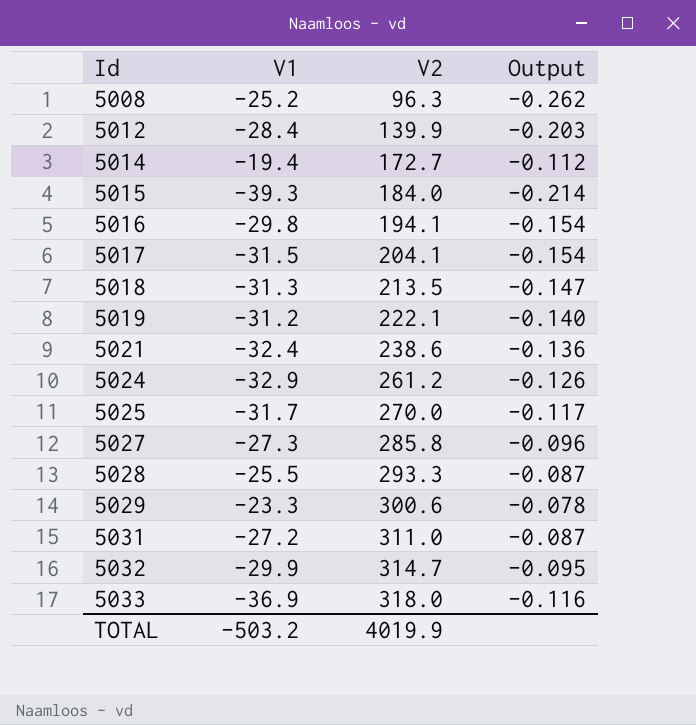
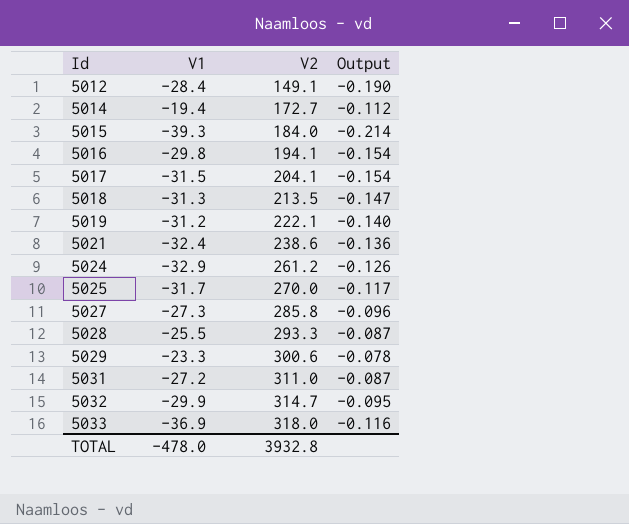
row 5008: -25.2 | 96.3 | -0.262 -> none
5012 | V2: 139.9 -> 149.1
5012 | Output: -0.203 -> -0.190
TOTAL | V1: -503.2 -> -478.0
TOTAL | V2: 4019.9 -> 3932.8

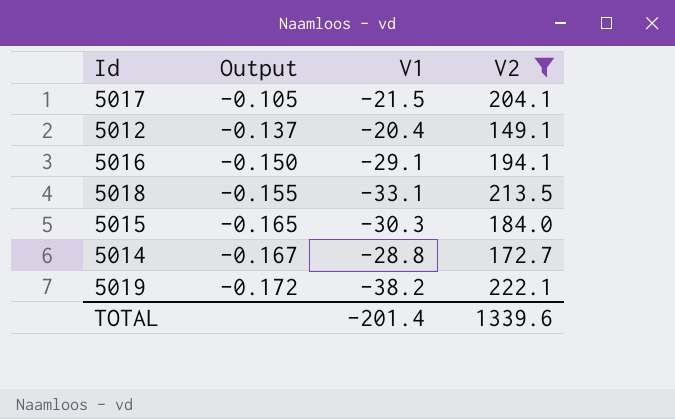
filter: none -> V2 <= 222.1
row order: Id ascending -> Output descending
column Output | position: 4 -> 2
5017 | Output: -0.154 -> -0.105
5017 | V1: -31.5 -> -21.5
5012 | Output: -0.190 -> -0.137
5012 | V1: -28.4 -> -20.4
5016 | Output: -0.154 -> -0.150
5016 | V1: -29.8 -> -29.1
5018 | Output: -0.147 -> -0.155
5018 | V1: -31.3 -> -33.1
5015 | Output: -0.214 -> -0.165
5015 | V1: -39.3 -> -30.3
5014 | Output: -0.112 -> -0.167
5014 | V1: -19.4 -> -28.8
5019 | Output: -0.140 -> -0.172
5019 | V1: -31.2 -> -38.2
TOTAL | V1: -478.0 -> -201.4
TOTAL | V2: 3932.8 -> 1339.6

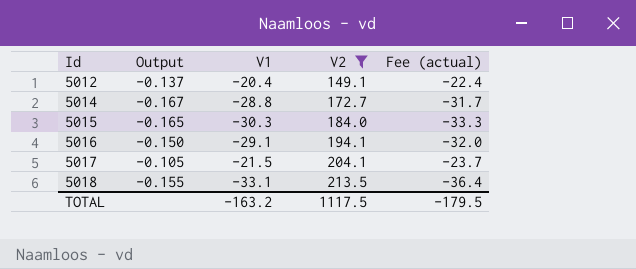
row order: Output descending -> Id ascending
column Fee (actual) | formula: none -> [V1] * 1.1
row 5019: -0.172 | -38.2 | 222.1 -> none
TOTAL | V1: -201.4 -> -163.2
TOTAL | V2: 1339.6 -> 1117.5

